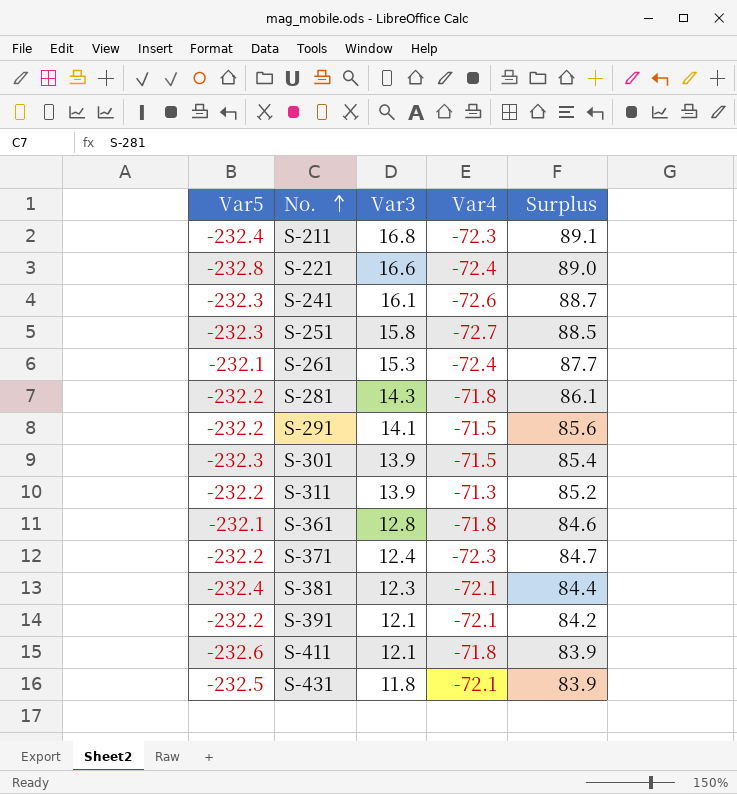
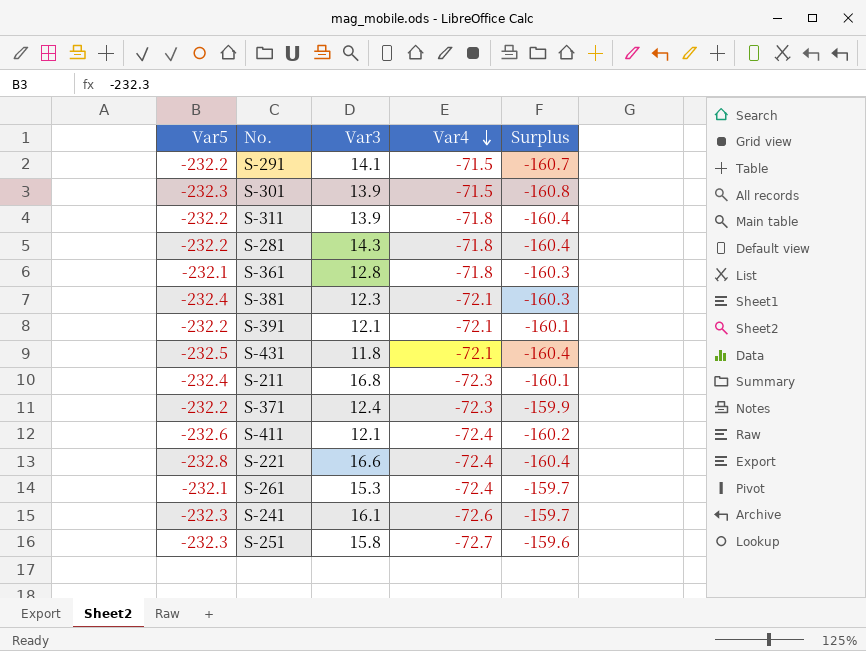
row order: No. ascending -> Var4 descending
column Surplus | formula: [Var3] - [Var4] -> [Var5] - [Var4]
S-311 | Var4: -71.3 -> -71.8
S-411 | Var4: -71.8 -> -72.4

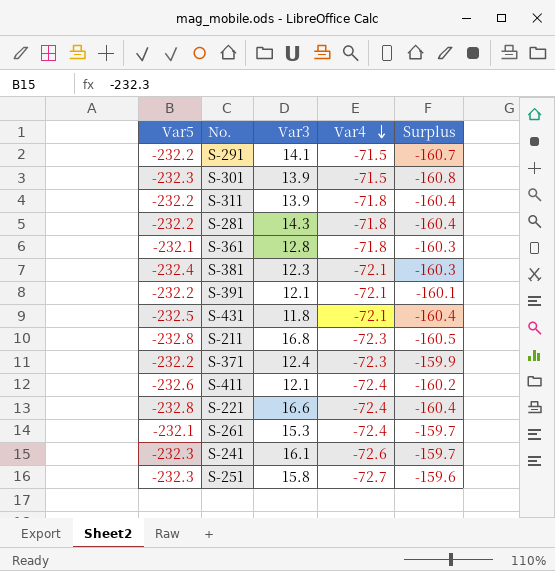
S-211 | Var5: -232.4 -> -232.8
S-211 | Surplus: -160.1 -> -160.5

